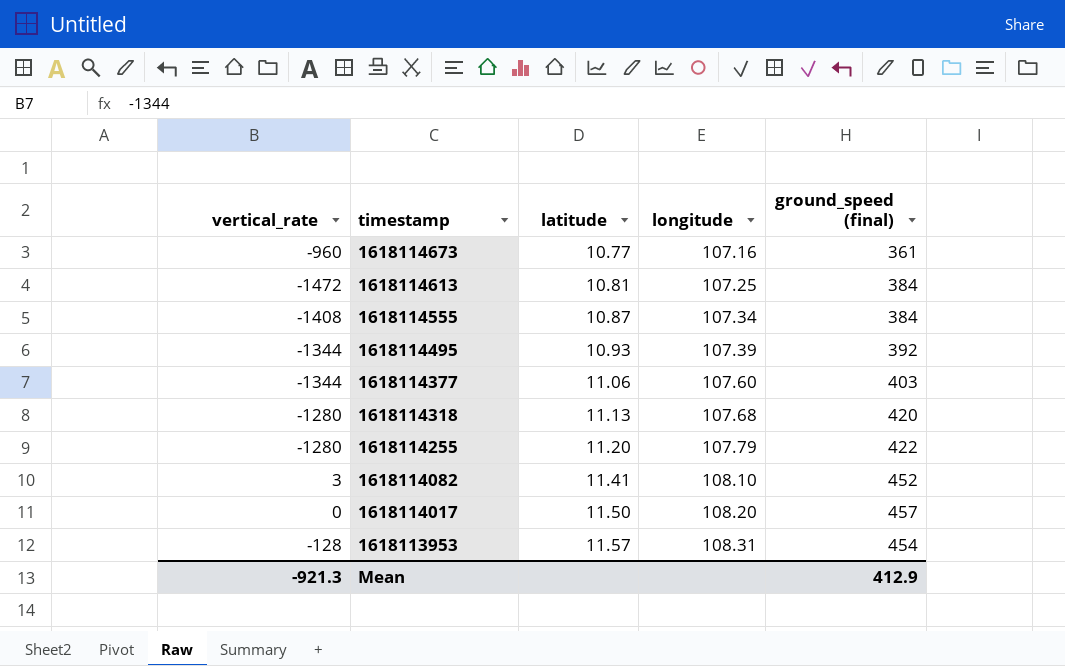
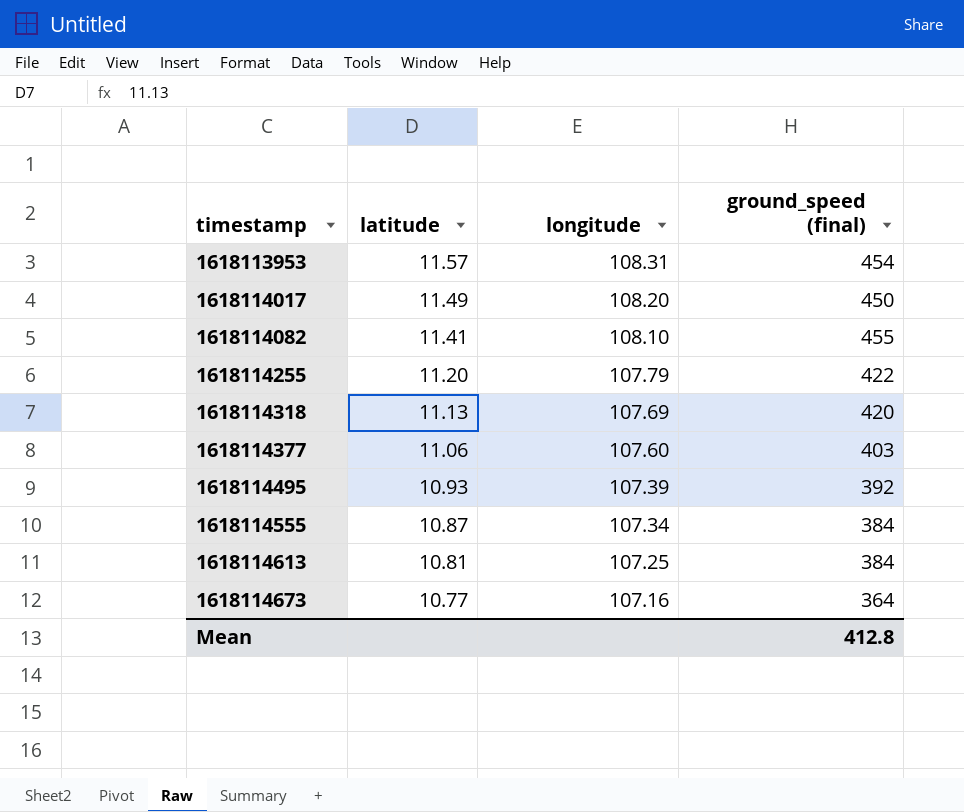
row order: timestamp descending -> timestamp ascending
column vertical_rate | position: 1 -> none
1618114017 | latitude: 11.50 -> 11.49
1618114017 | ground_speed (final): 457 -> 450
1618114082 | ground_speed (final): 452 -> 455
1618114318 | longitude: 107.68 -> 107.69
1618114673 | ground_speed (final): 361 -> 364
Mean | ground_speed (final): 412.9 -> 412.8

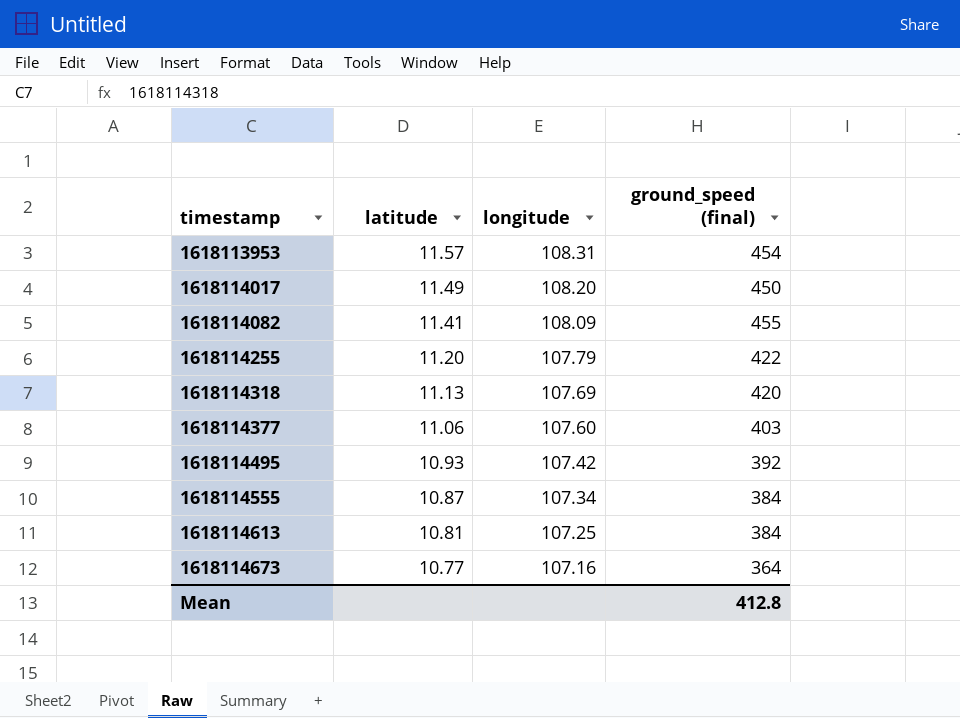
1618114082 | longitude: 108.10 -> 108.09
1618114495 | longitude: 107.39 -> 107.42

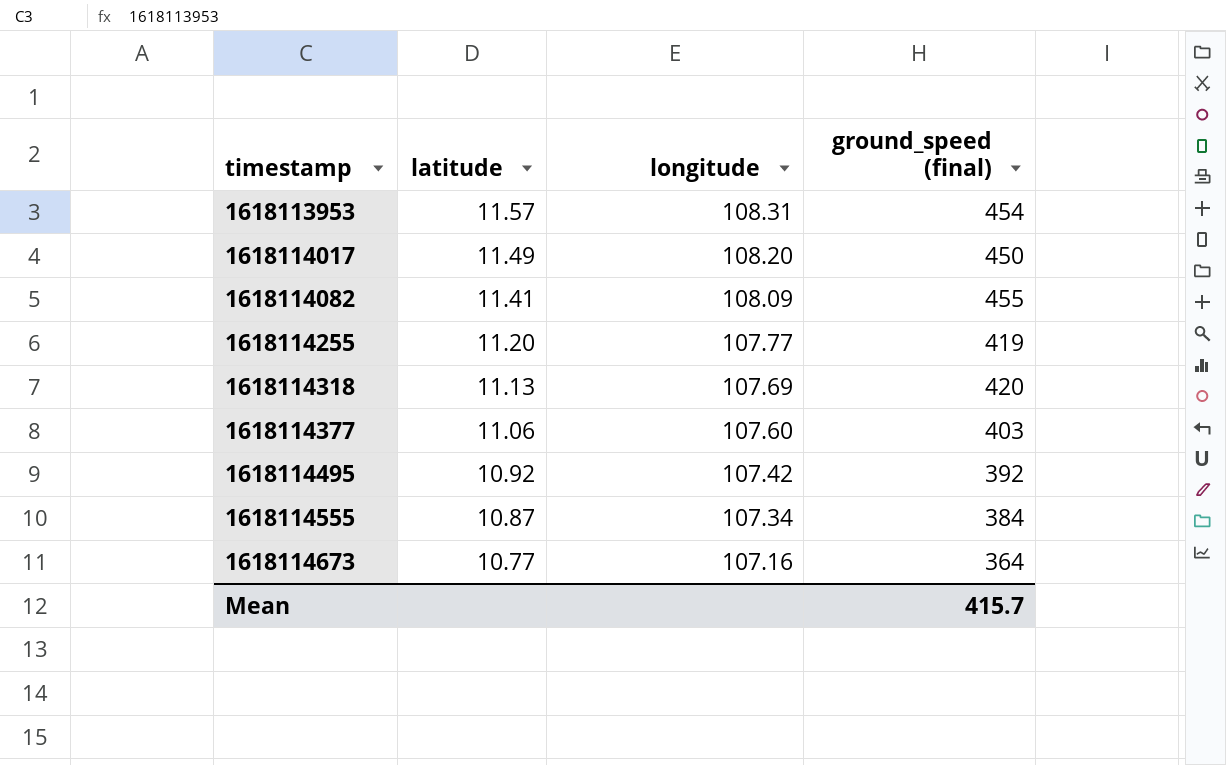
row 1618114613: 10.81 | 107.25 | 384 -> none
1618114255 | longitude: 107.79 -> 107.77
1618114255 | ground_speed (final): 422 -> 419
1618114495 | latitude: 10.93 -> 10.92
Mean | ground_speed (final): 412.8 -> 415.7

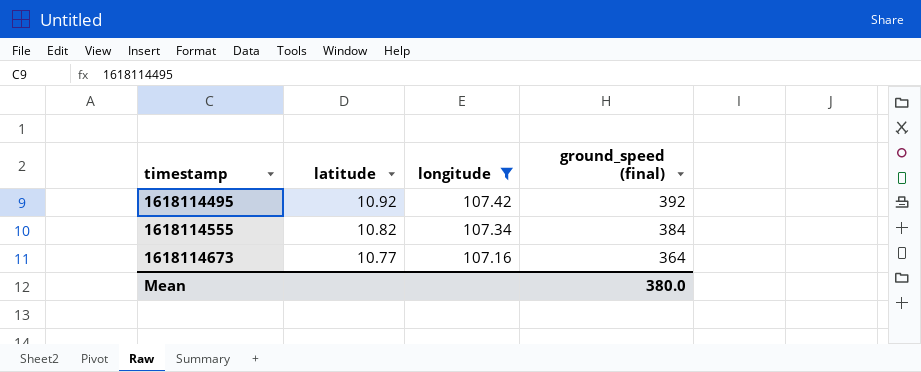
filter: none -> longitude <= 107.42
1618114555 | latitude: 10.87 -> 10.82
Mean | ground_speed (final): 415.7 -> 380.0

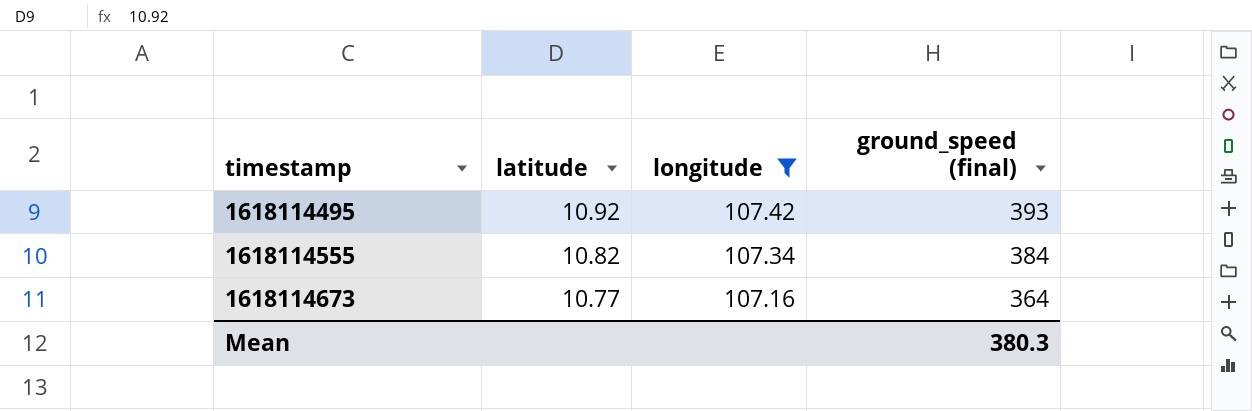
1618114495 | ground_speed (final): 392 -> 393
Mean | ground_speed (final): 380.0 -> 380.3

